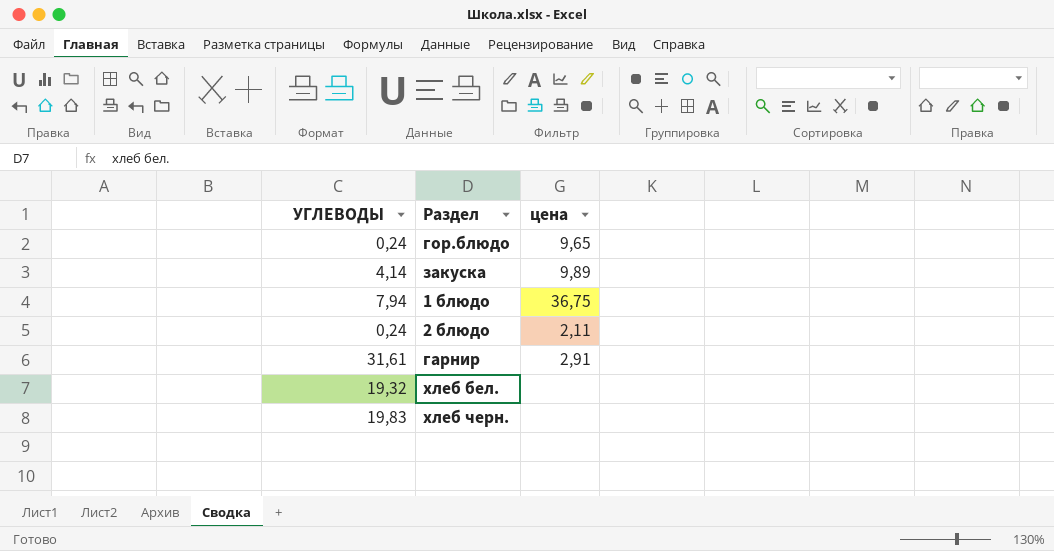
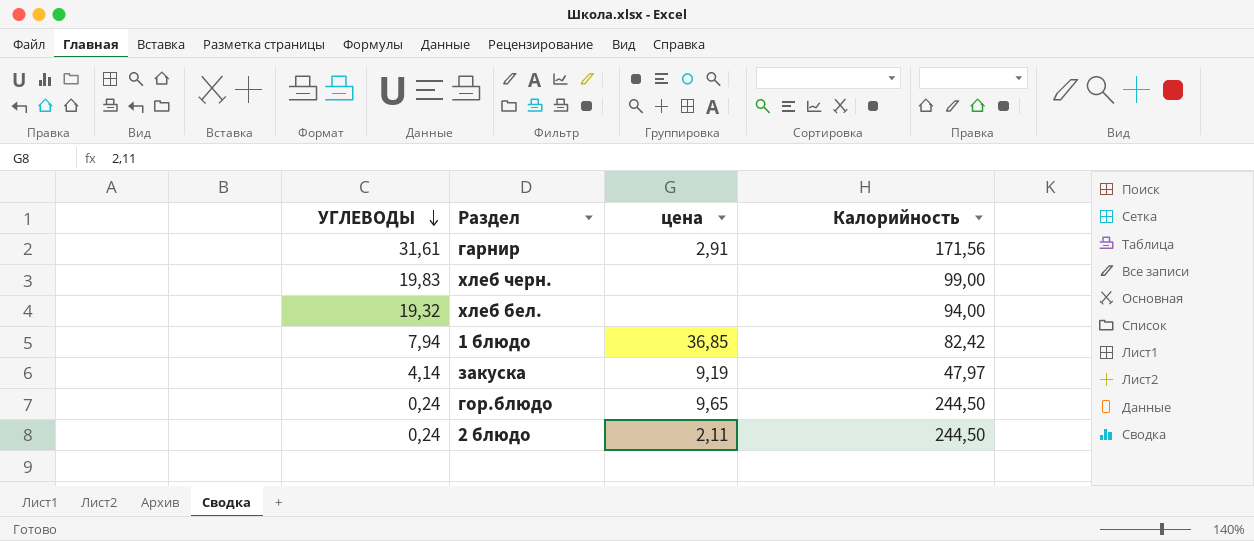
row order: none -> УГЛЕВОДЫ descending
column Калорийность | position: none -> 4
1 блюдо | цена: 36,75 -> 36,85
закуска | цена: 9,89 -> 9,19

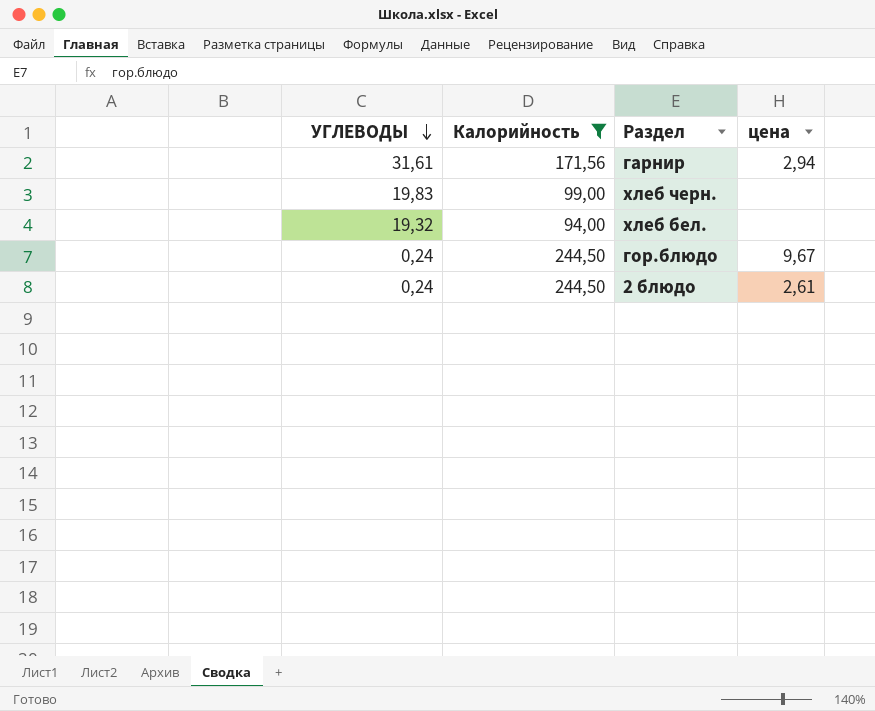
filter: none -> Калорийность >= 94,00
column Калорийность | position: 4 -> 2
гарнир | цена: 2,91 -> 2,94
гор.блюдо | цена: 9,65 -> 9,67
2 блюдо | цена: 2,11 -> 2,61

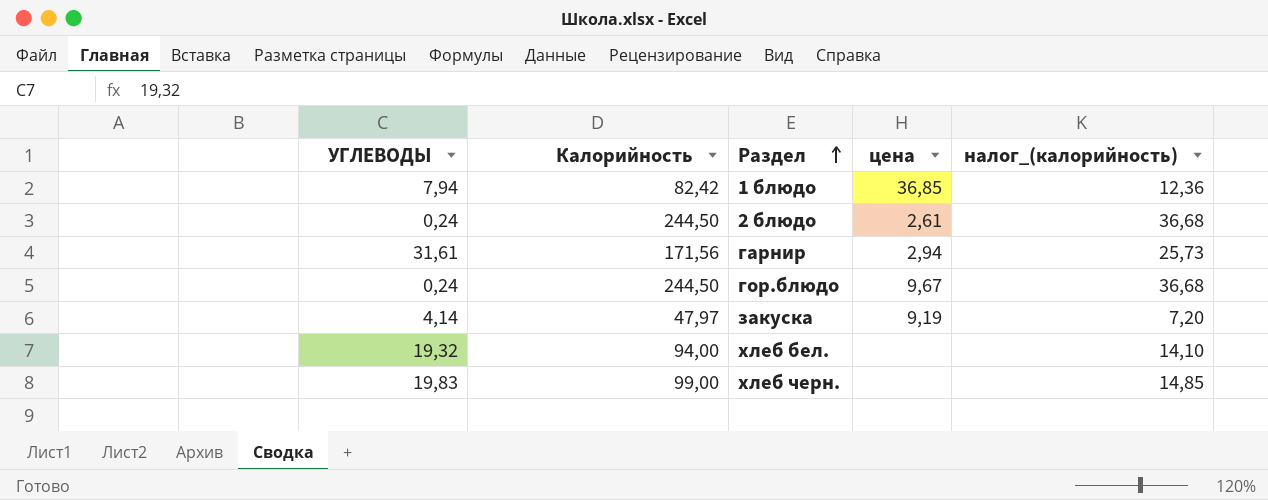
filter: Калорийность >= 94,00 -> none
row order: УГЛЕВОДЫ descending -> Раздел ascending
column налог_(калорийность) | formula: none -> [Калорийность] * 0,15

